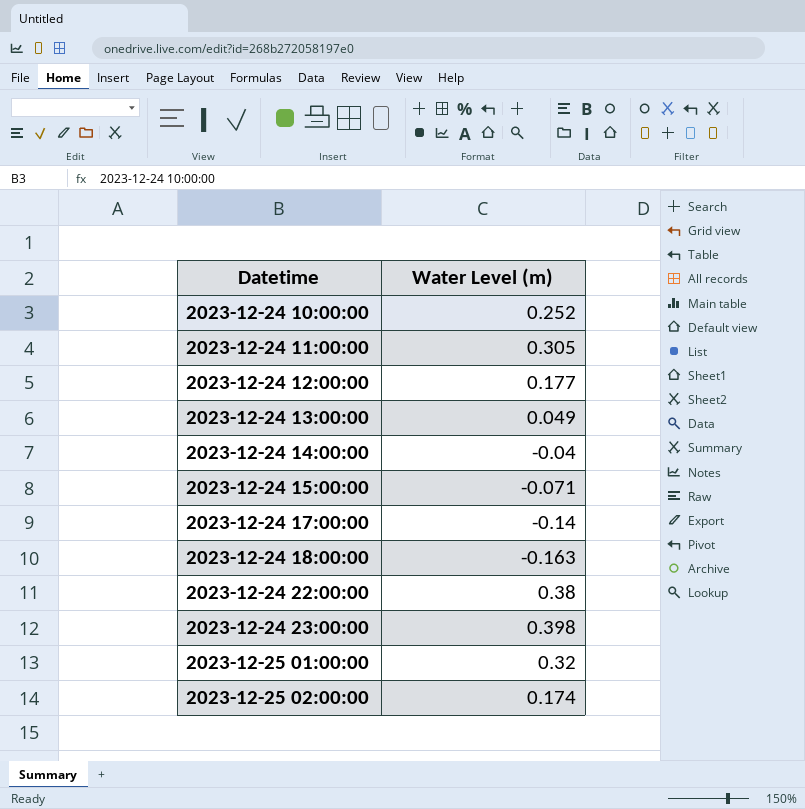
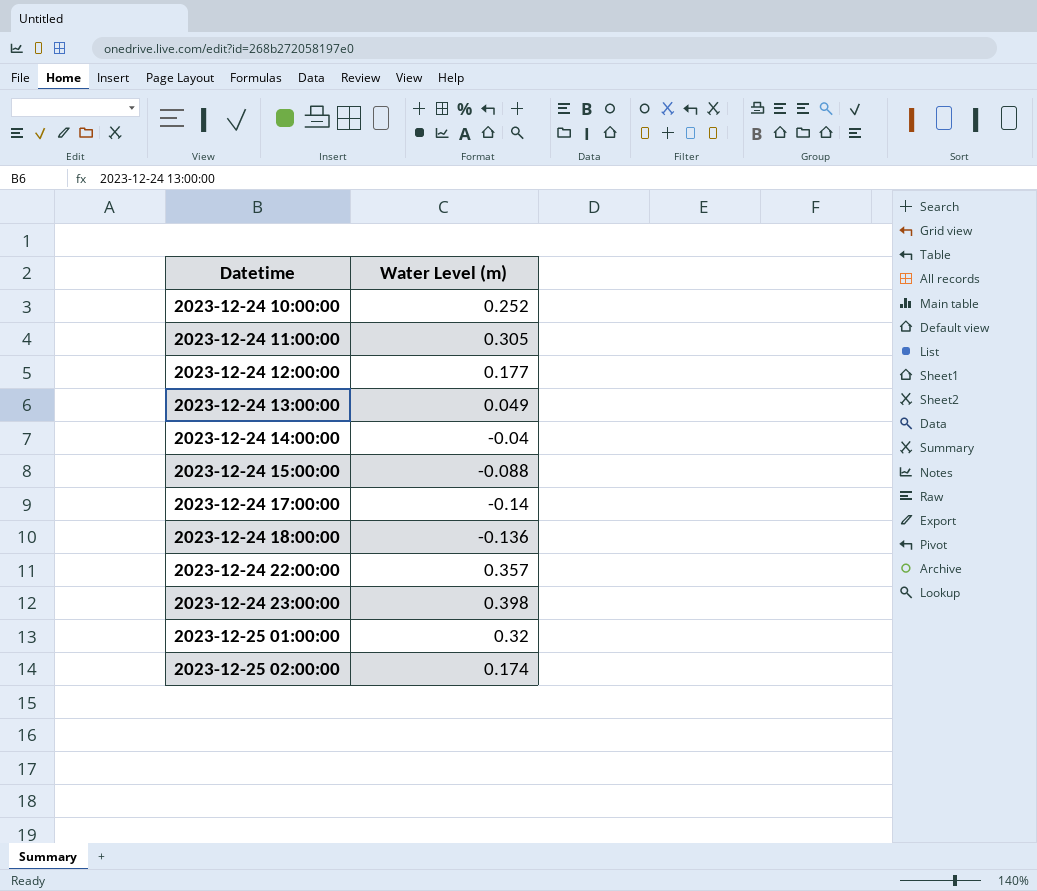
2023-12-24 15:00:00 | Water Level (m): -0.071 -> -0.088
2023-12-24 18:00:00 | Water Level (m): -0.163 -> -0.136
2023-12-24 22:00:00 | Water Level (m): 0.38 -> 0.357

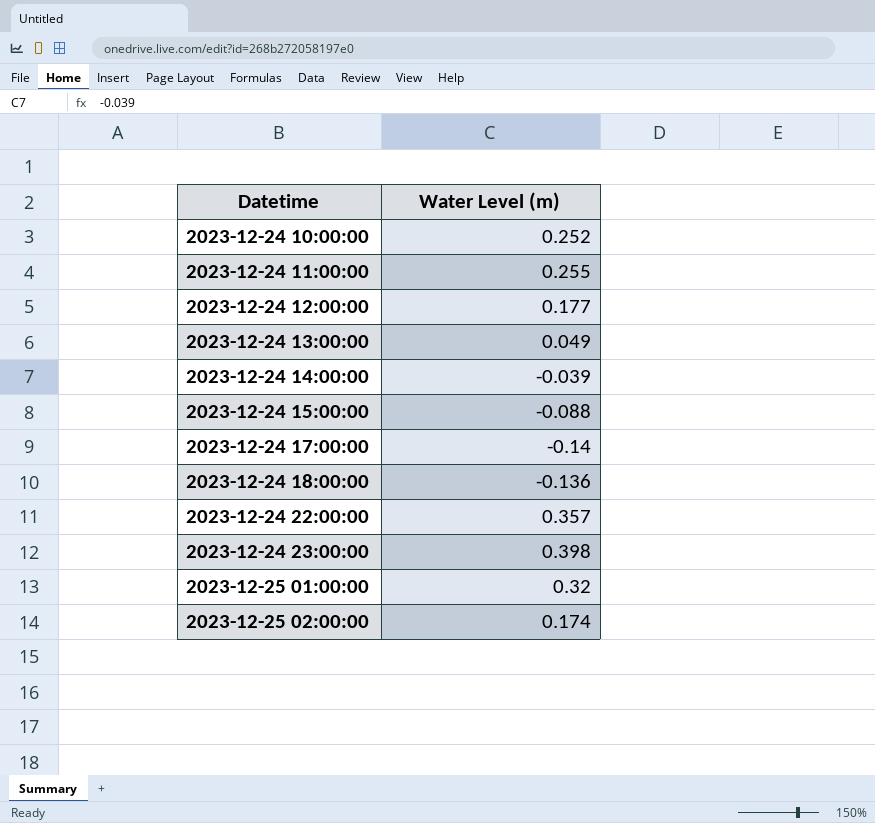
2023-12-24 11:00:00 | Water Level (m): 0.305 -> 0.255
2023-12-24 14:00:00 | Water Level (m): -0.04 -> -0.039

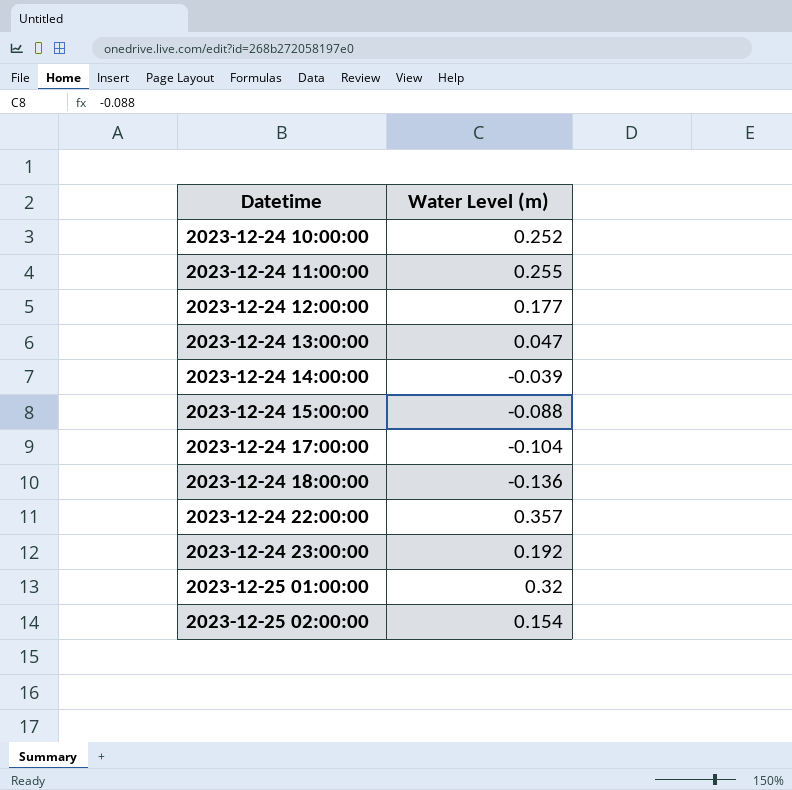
2023-12-24 13:00:00 | Water Level (m): 0.049 -> 0.047
2023-12-24 17:00:00 | Water Level (m): -0.14 -> -0.104
2023-12-24 23:00:00 | Water Level (m): 0.398 -> 0.192
2023-12-25 02:00:00 | Water Level (m): 0.174 -> 0.154

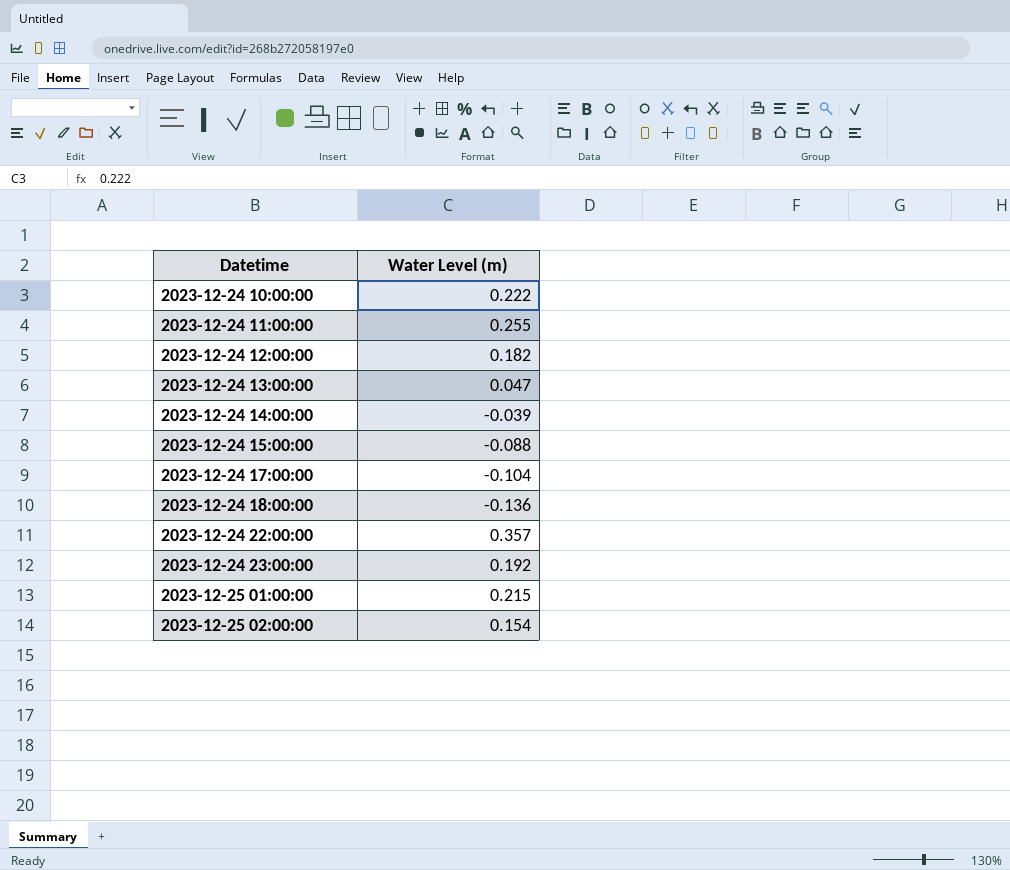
2023-12-24 10:00:00 | Water Level (m): 0.252 -> 0.222
2023-12-24 12:00:00 | Water Level (m): 0.177 -> 0.182
2023-12-25 01:00:00 | Water Level (m): 0.32 -> 0.215

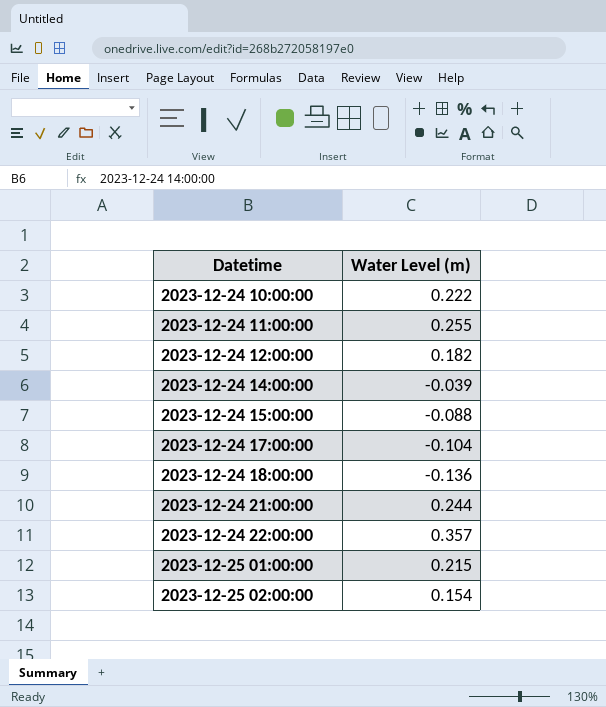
row 2023-12-24 13:00:00: 0.047 -> none
row 2023-12-24 23:00:00: 0.192 -> none
row 2023-12-24 21:00:00: none -> 0.244

